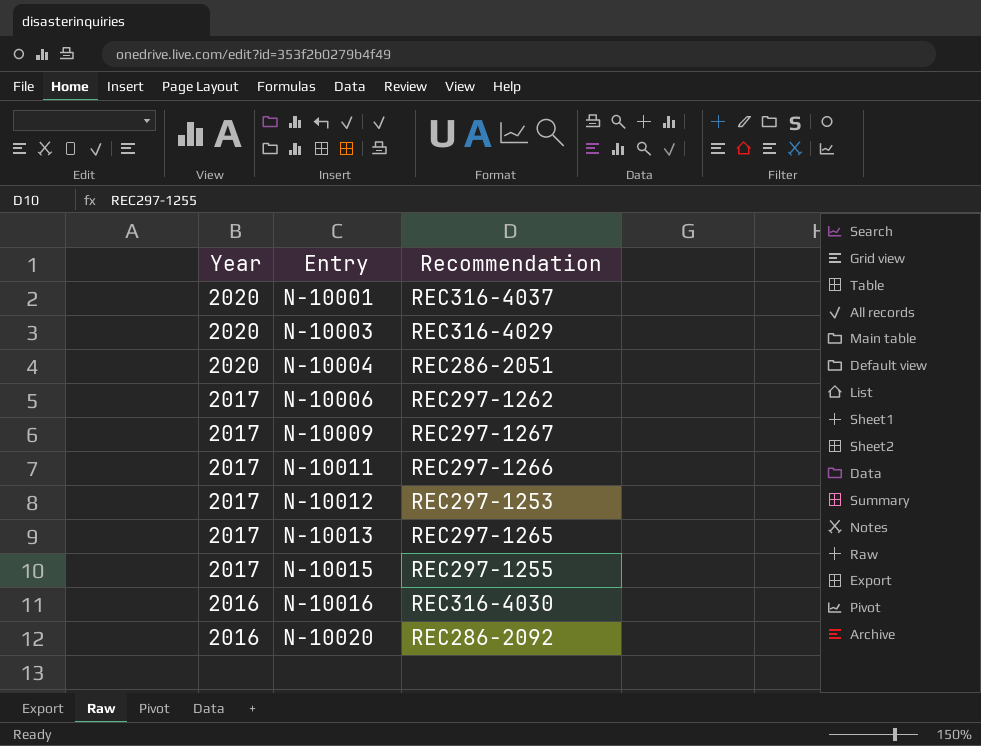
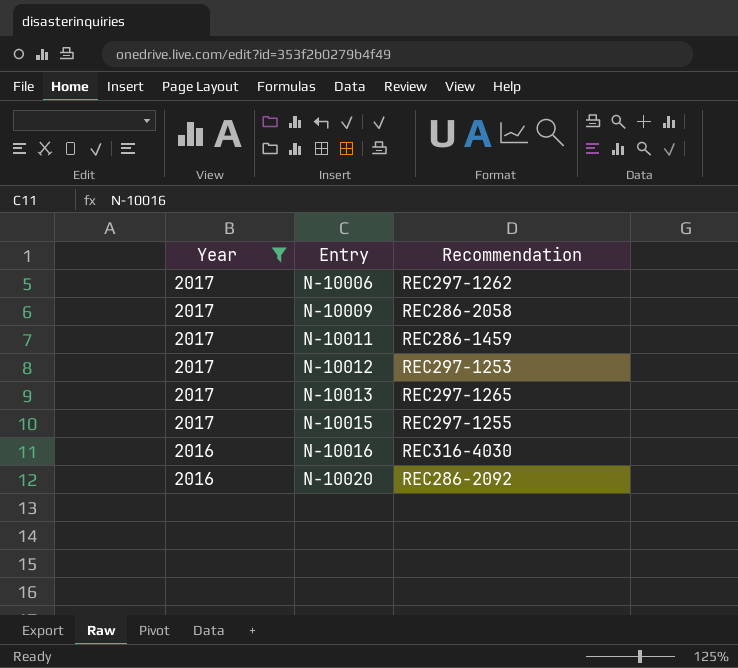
filter: none -> Year != 2020
N-10009 | Recommendation: REC297-1267 -> REC286-2058
N-10011 | Recommendation: REC297-1266 -> REC286-1459

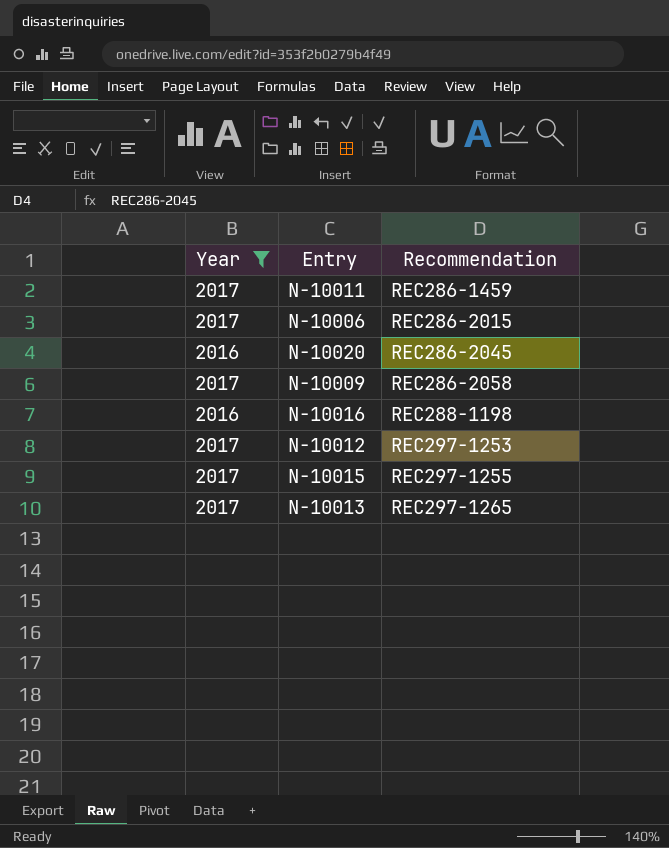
row order: Year descending -> Recommendation ascending
N-10006 | Recommendation: REC297-1262 -> REC286-2015
N-10020 | Recommendation: REC286-2092 -> REC286-2045
N-10016 | Recommendation: REC316-4030 -> REC288-1198

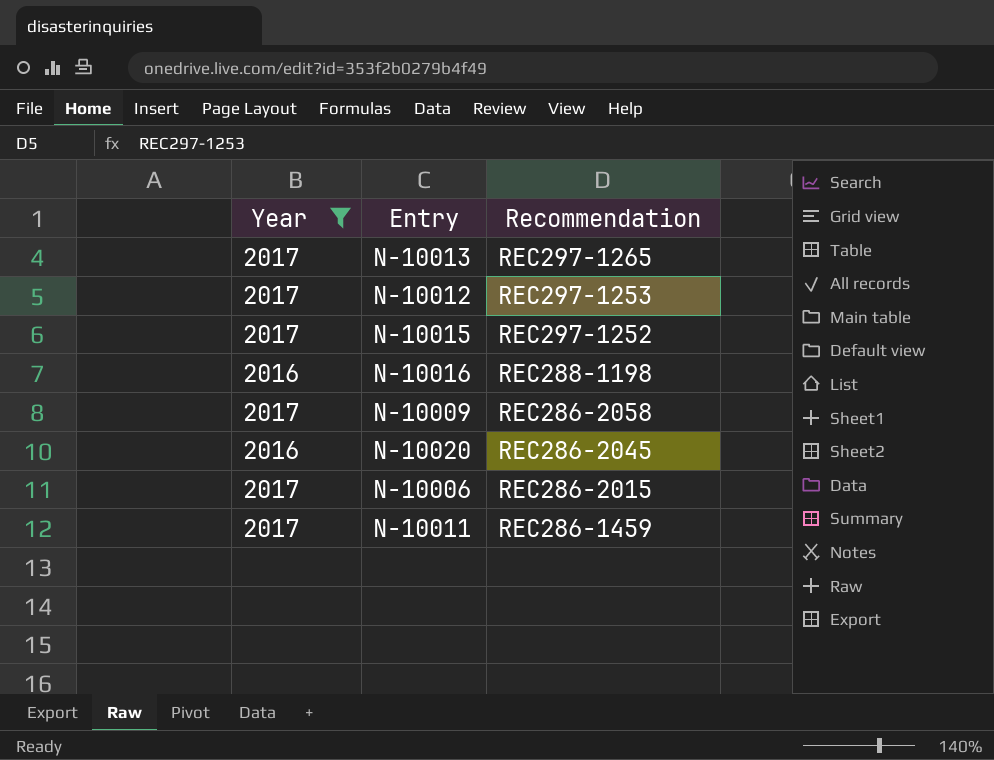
row order: Recommendation ascending -> Recommendation descending
N-10015 | Recommendation: REC297-1255 -> REC297-1252

